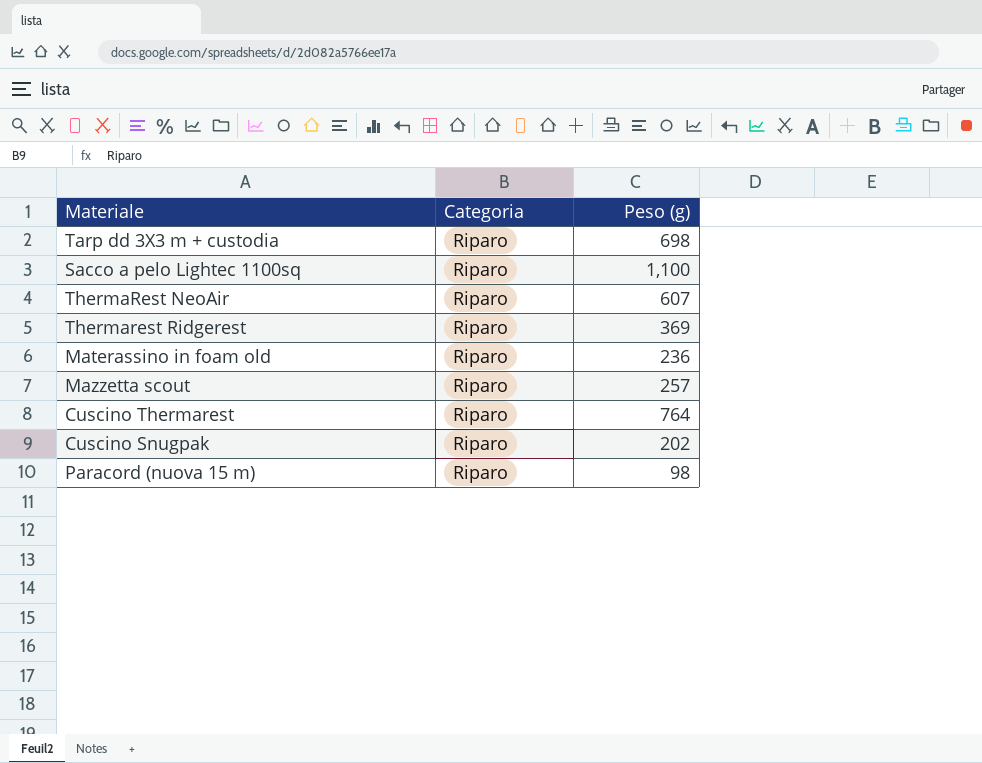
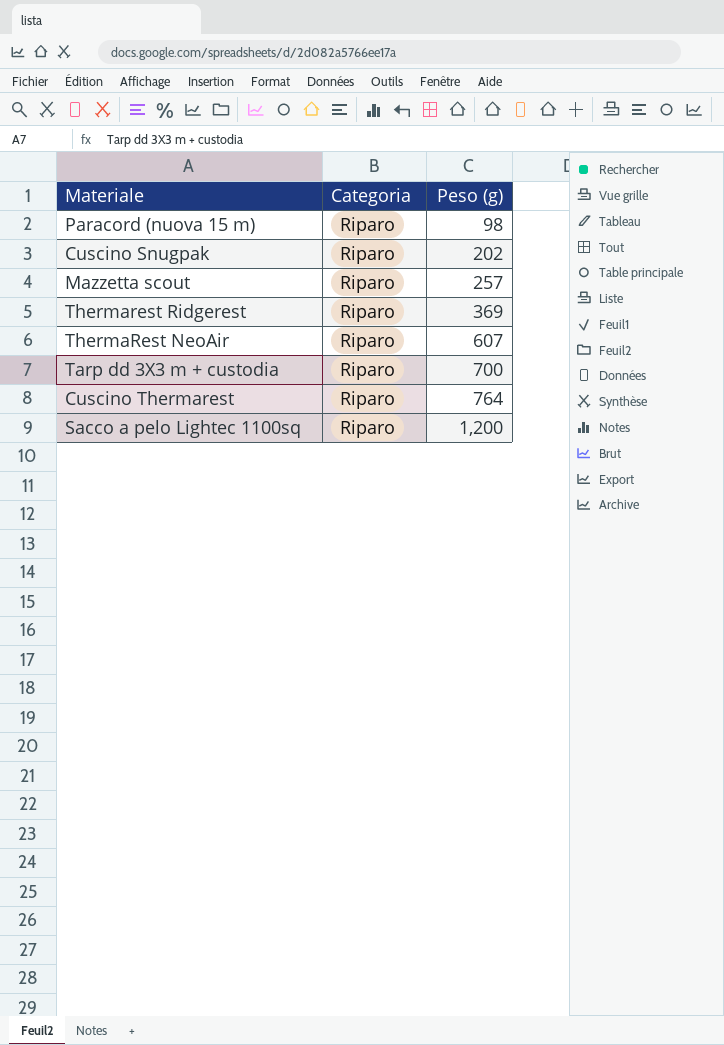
row order: none -> Peso (g) ascending
row Materassino in foam old: Riparo | 236 -> none
Tarp dd 3X3 m + custodia | Peso (g): 698 -> 700
Sacco a pelo Lightec 1100sq | Peso (g): 1,100 -> 1,200

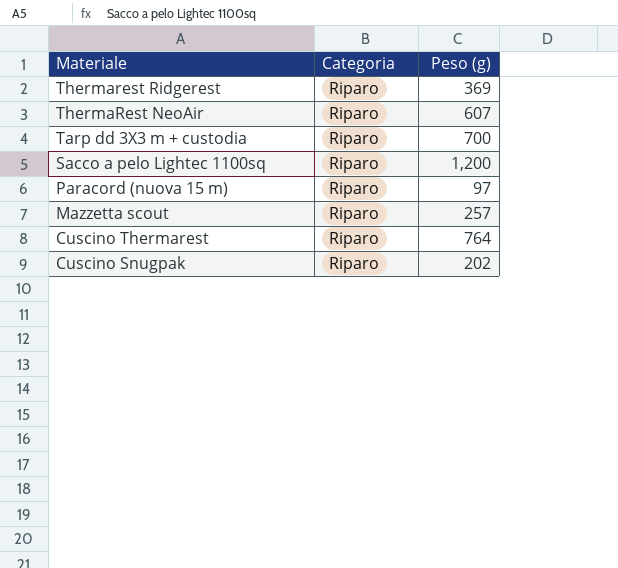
row order: Peso (g) ascending -> Materiale descending
Paracord (nuova 15 m) | Peso (g): 98 -> 97

